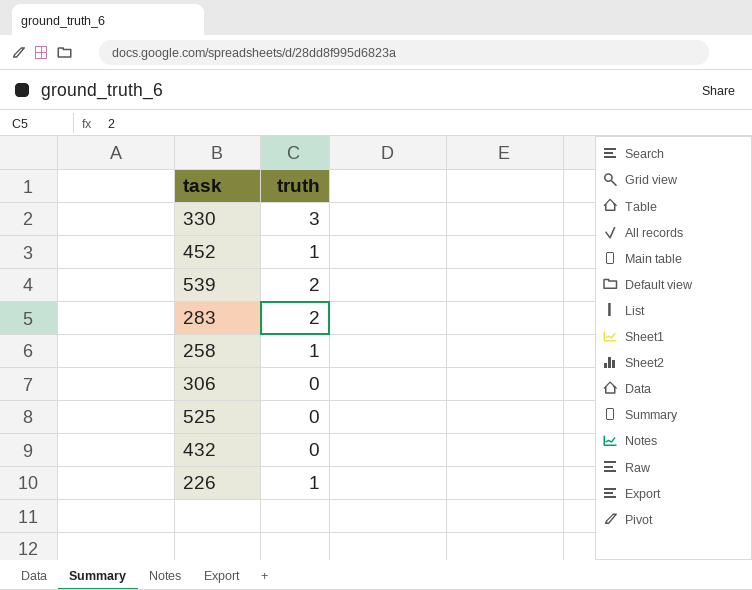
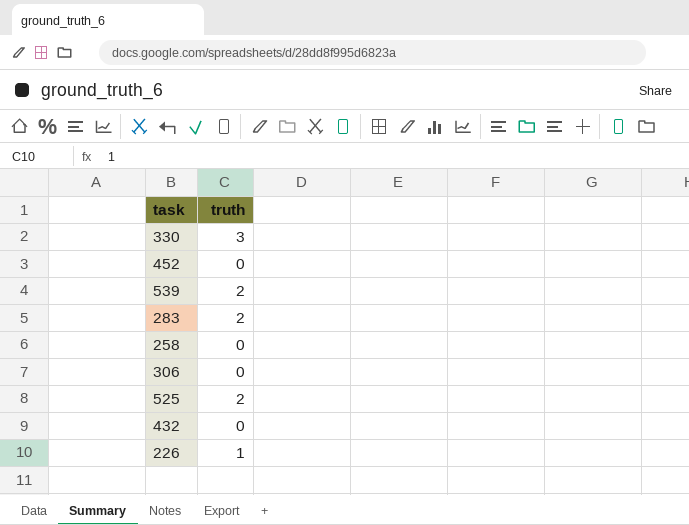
452 | truth: 1 -> 0
258 | truth: 1 -> 0
525 | truth: 0 -> 2

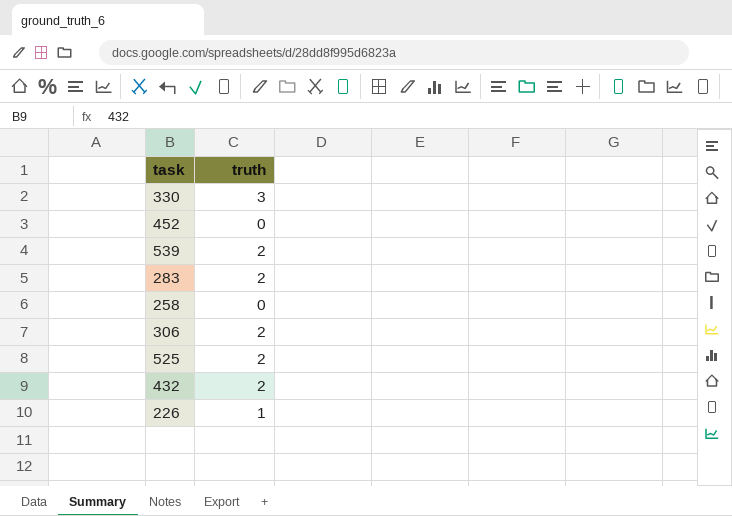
306 | truth: 0 -> 2
432 | truth: 0 -> 2

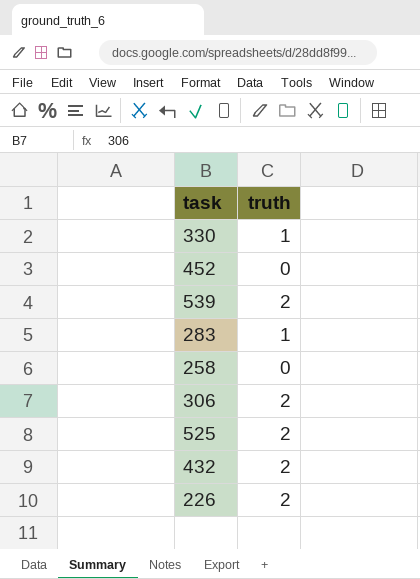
330 | truth: 3 -> 1
283 | truth: 2 -> 1
226 | truth: 1 -> 2

